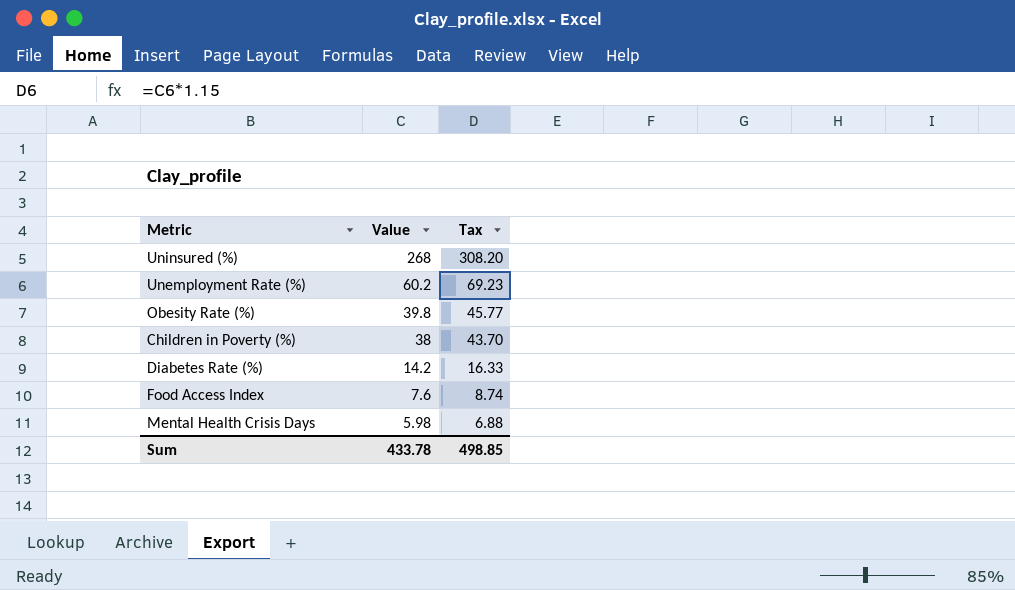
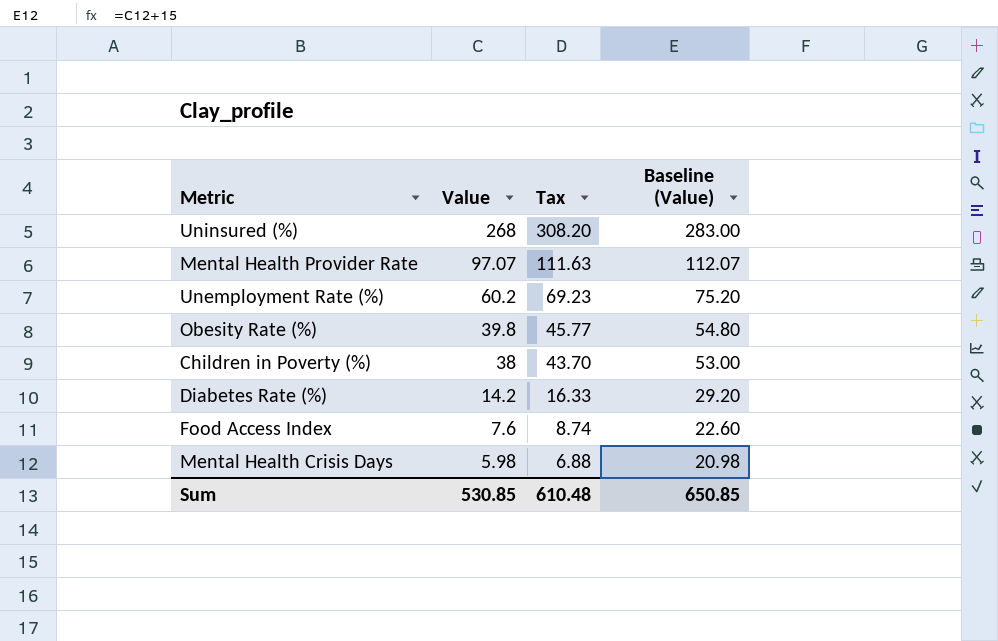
column Baseline (Value) | formula: none -> [Value] + 15
row Mental Health Provider Rate: none -> 97.07 | 111.63 | 112.07
Sum | Value: 433.78 -> 530.85
Sum | Tax: 498.85 -> 610.48

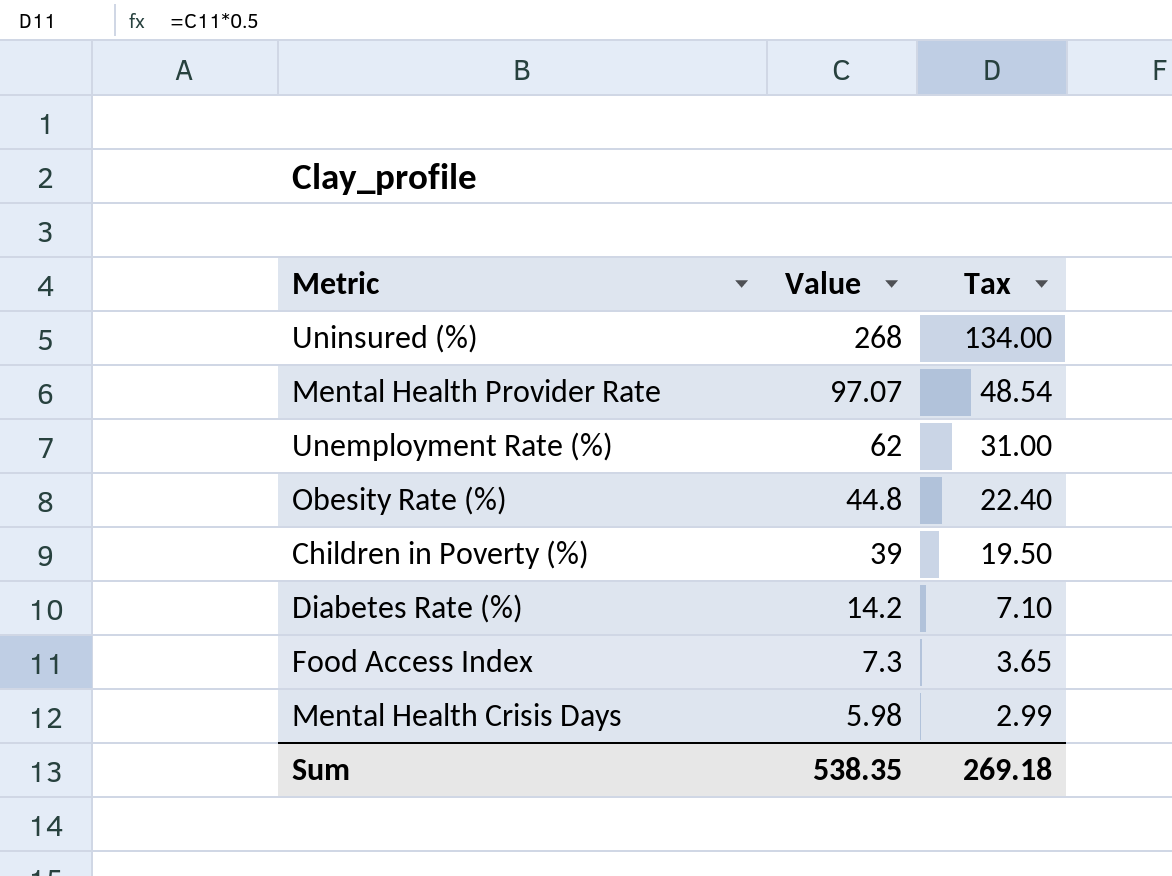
column Baseline (Value) | formula: [Value] + 15 -> none
column Tax | formula: [Value] * 1.15 -> [Value] * 0.5
Unemployment Rate (%) | Value: 60.2 -> 62
Obesity Rate (%) | Value: 39.8 -> 44.8
Children in Poverty (%) | Value: 38 -> 39
Food Access Index | Value: 7.6 -> 7.3
Sum | Value: 530.85 -> 538.35
Sum | Tax: 610.48 -> 269.18

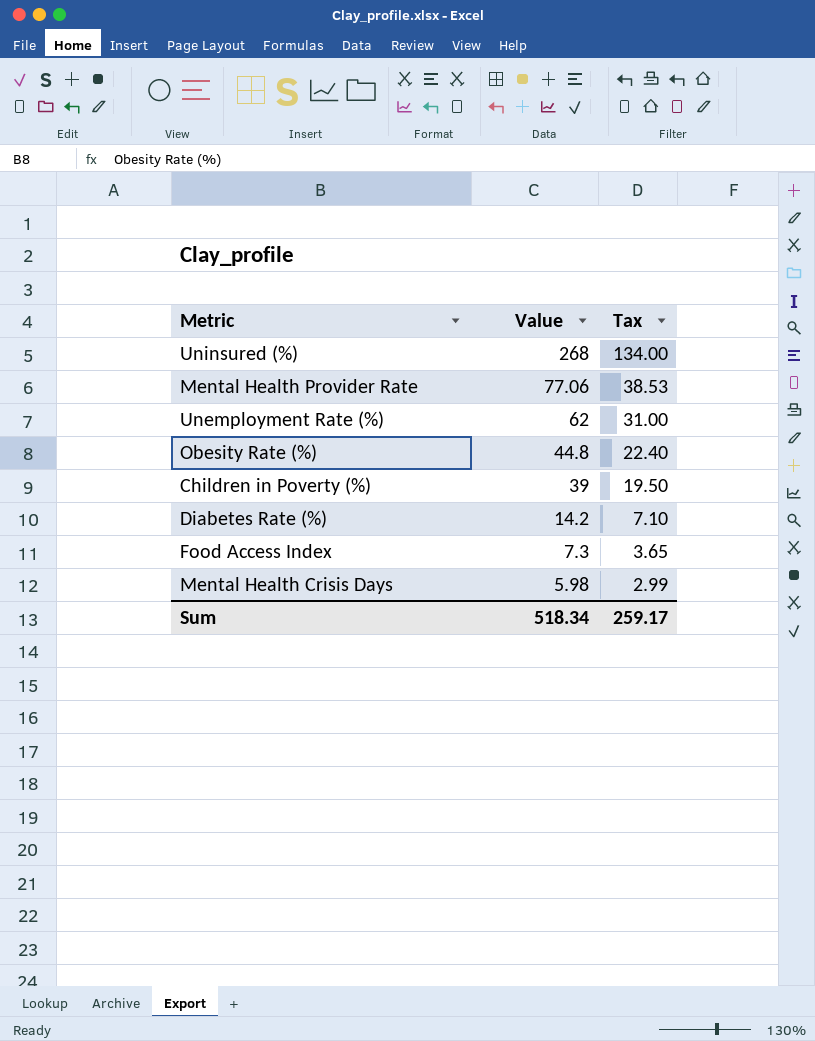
Mental Health Provider Rate | Value: 97.07 -> 77.06
Mental Health Provider Rate | Tax: 48.54 -> 38.53
Sum | Value: 538.35 -> 518.34
Sum | Tax: 269.18 -> 259.17

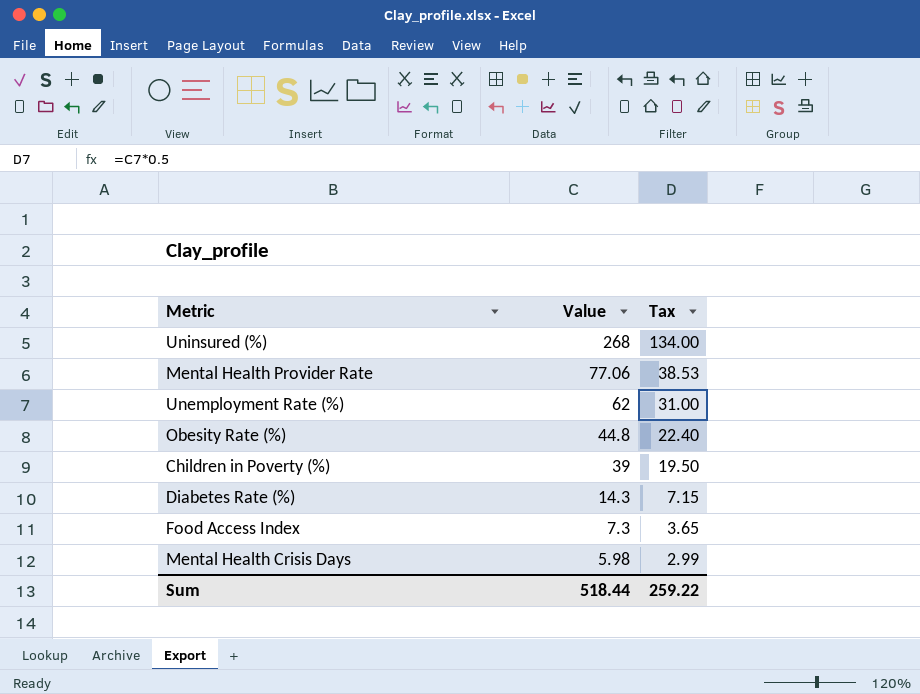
Diabetes Rate (%) | Value: 14.2 -> 14.3
Diabetes Rate (%) | Tax: 7.10 -> 7.15
Sum | Value: 518.34 -> 518.44
Sum | Tax: 259.17 -> 259.22

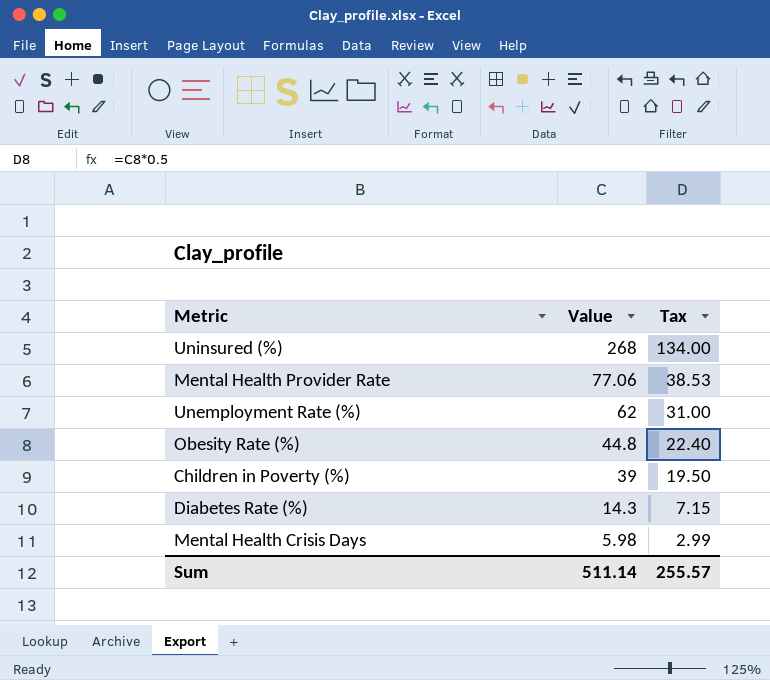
row Food Access Index: 7.3 | 3.65 -> none
Sum | Value: 518.44 -> 511.14
Sum | Tax: 259.22 -> 255.57

